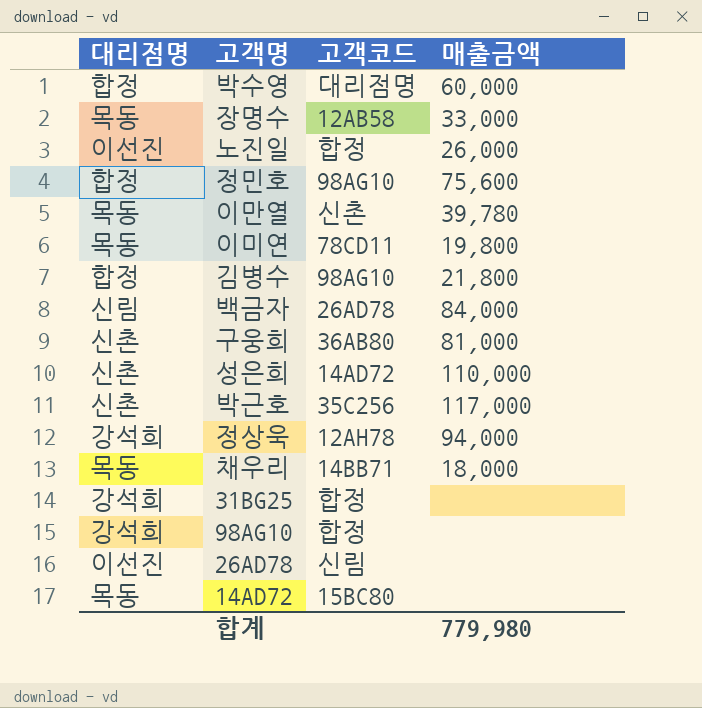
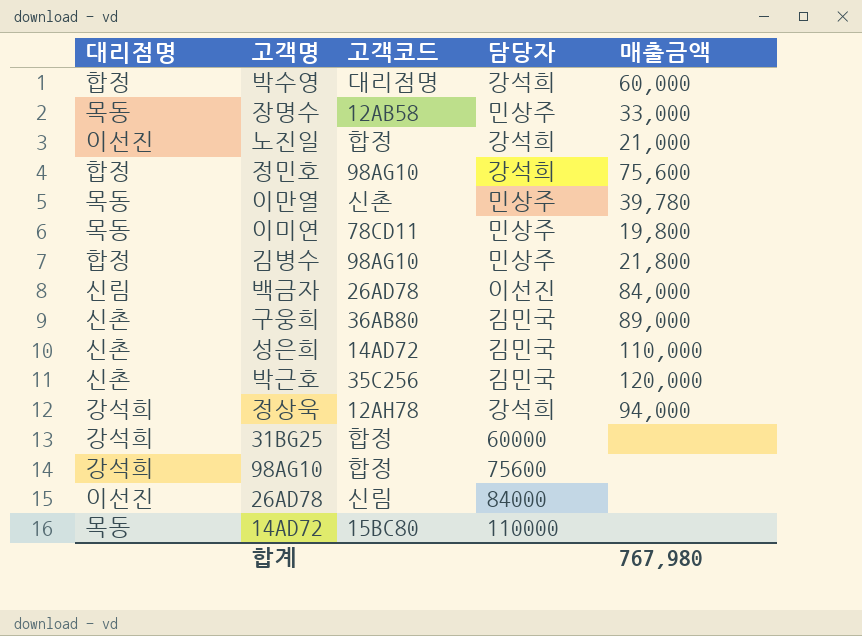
column 담당자 | position: none -> 4
row 채우리: 목동 | 14BB71 | 18,000 -> none
노진일 | 매출금액: 26,000 -> 21,000
구웅희 | 매출금액: 81,000 -> 89,000
박근호 | 매출금액: 117,000 -> 120,000
합계 | 매출금액: 779,980 -> 767,980

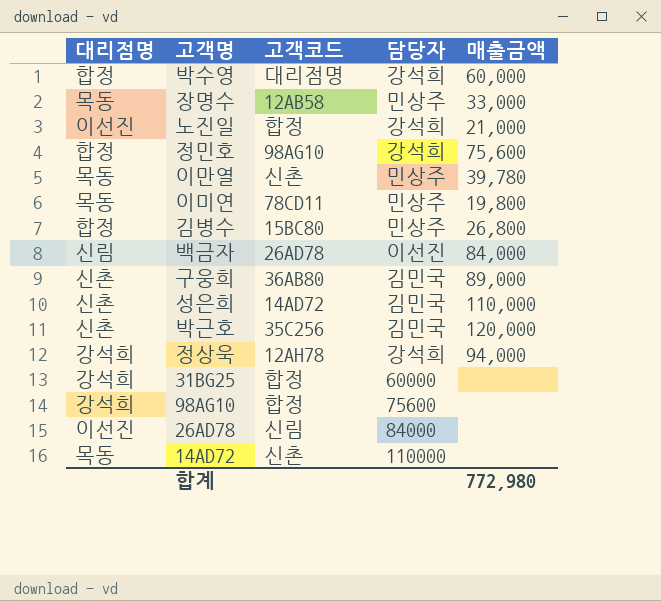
김병수 | 고객코드: 98AG10 -> 15BC80
김병수 | 매출금액: 21,800 -> 26,800
14AD72 | 고객코드: 15BC80 -> 신촌
합계 | 매출금액: 767,980 -> 772,980

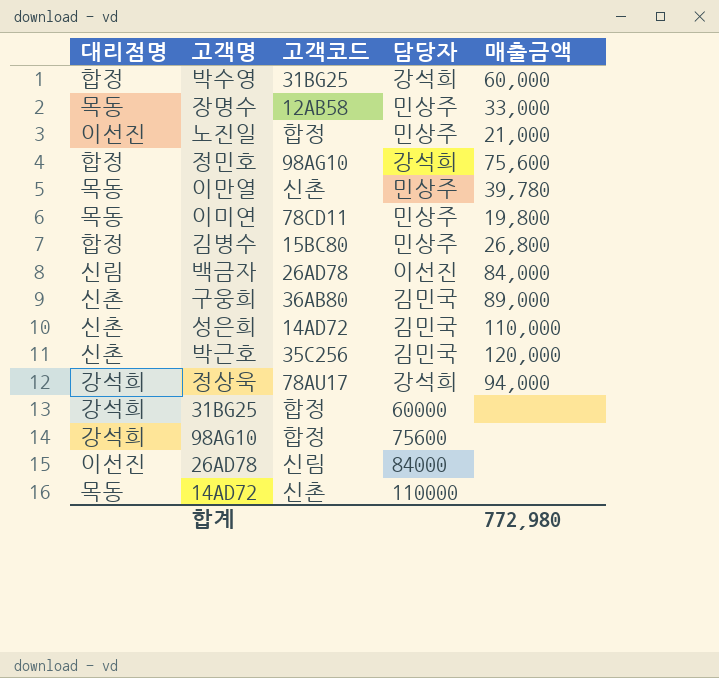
박수영 | 고객코드: 대리점명 -> 31BG25
노진일 | 담당자: 강석희 -> 민상주
정상욱 | 고객코드: 12AH78 -> 78AU17

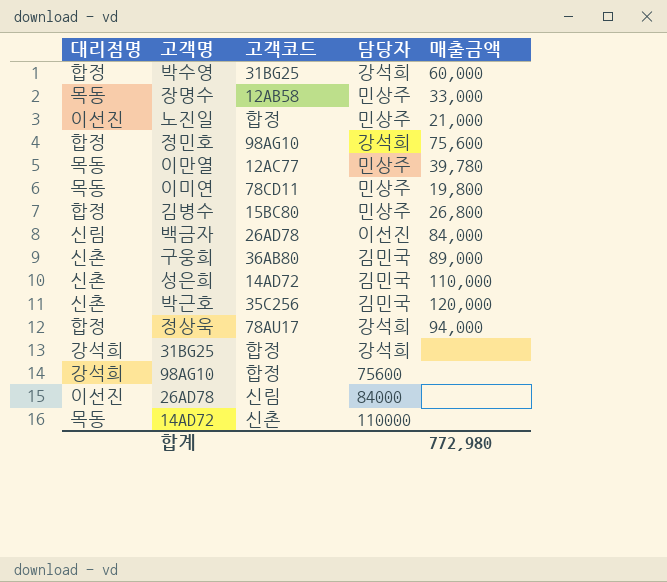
이만열 | 고객코드: 신촌 -> 12AC77
정상욱 | 대리점명: 강석희 -> 합정
31BG25 | 담당자: 60000 -> 강석희

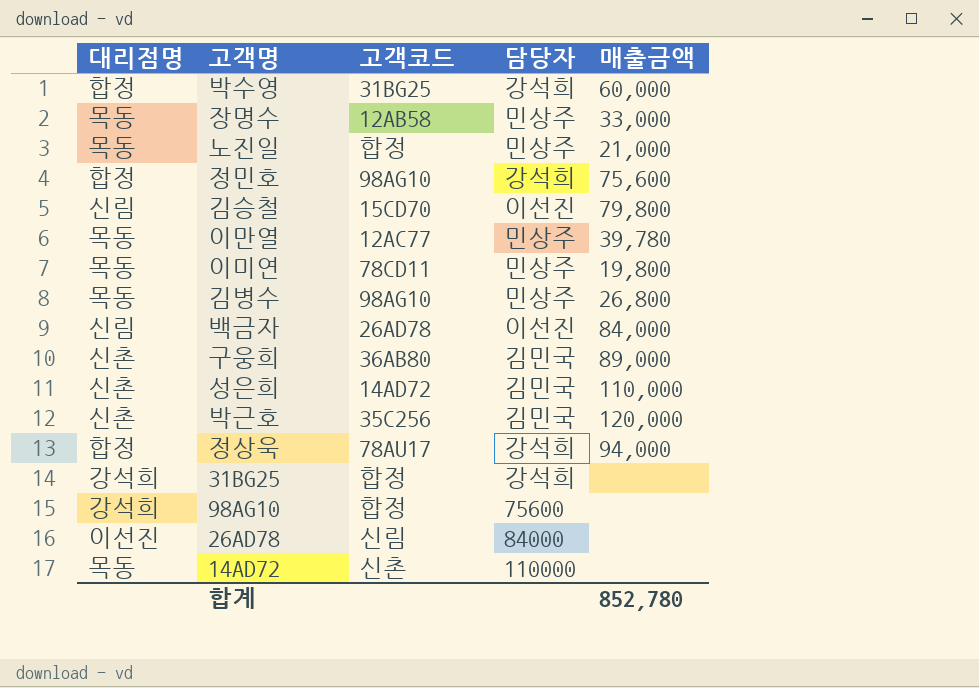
노진일 | 대리점명: 이선진 -> 목동
row 김승철: none -> 신림 | 15CD70 | 이선진 | 79,800
김병수 | 대리점명: 합정 -> 목동
김병수 | 고객코드: 15BC80 -> 98AG10
합계 | 매출금액: 772,980 -> 852,780

